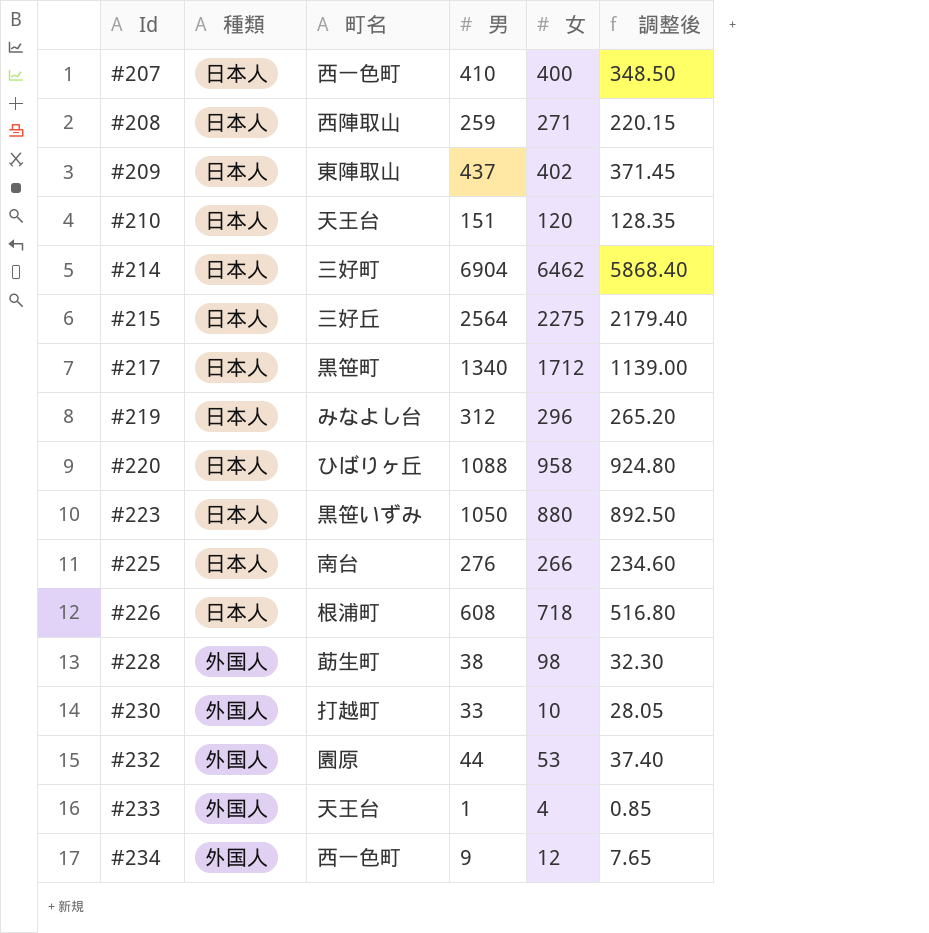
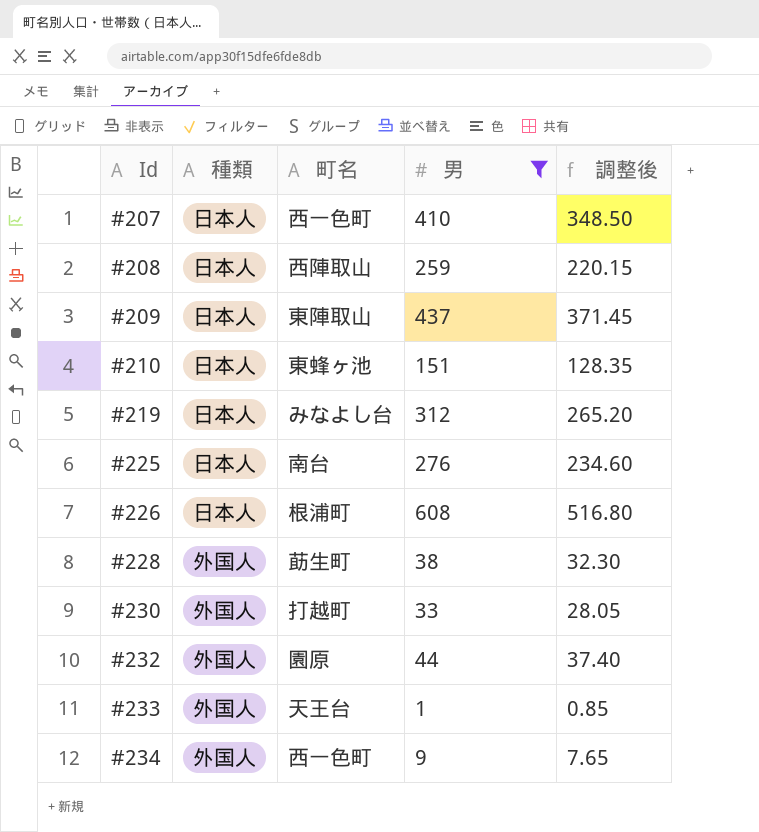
filter: none -> 男 <= 608
column 女 | position: 5 -> none
#210 | 町名: 天王台 -> 東蜂ヶ池

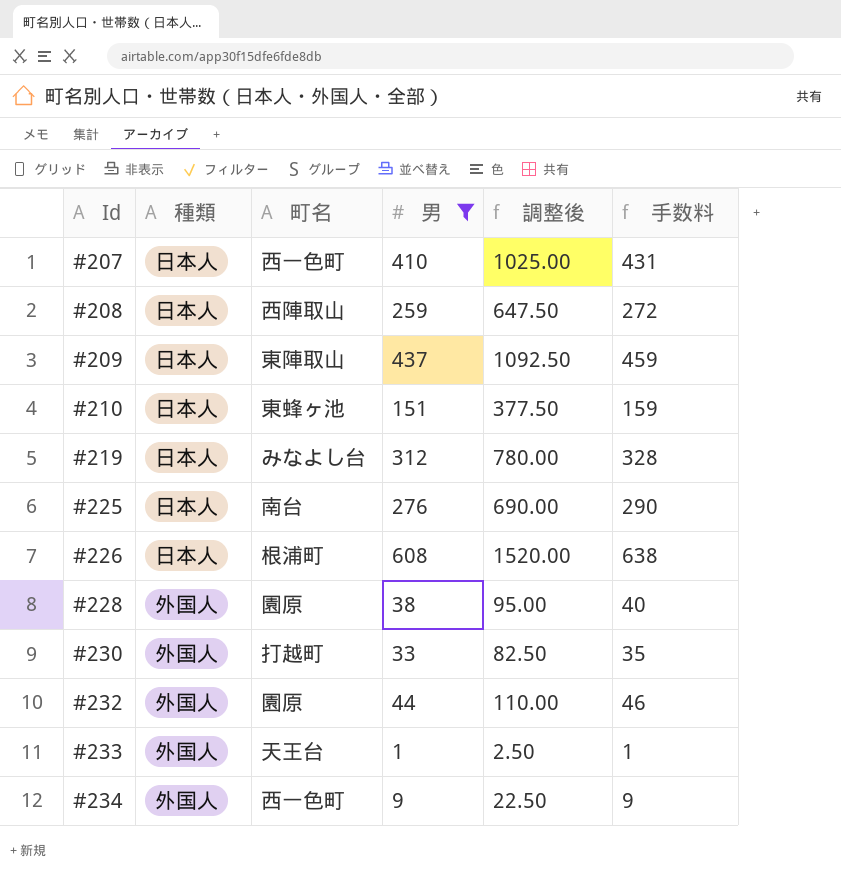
column 調整後 | formula: [男] * 0.85 -> [男] * 2.5
column 手数料 | formula: none -> [男] * 1.05
#228 | 町名: 莇生町 -> 園原

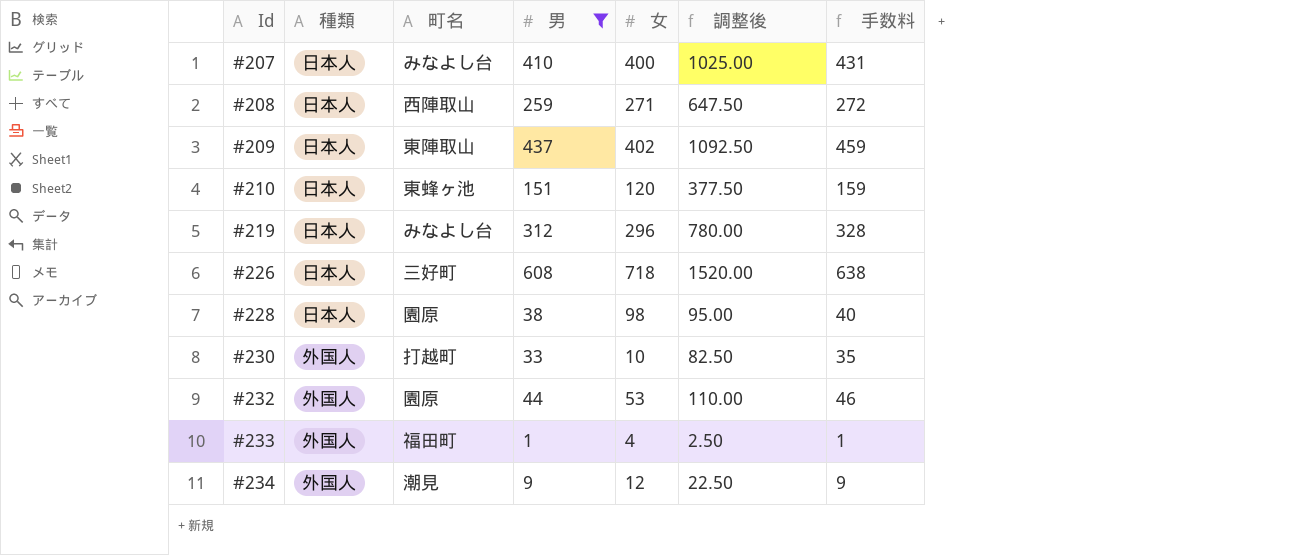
column 女 | position: none -> 5
row #225: 日本人 | 南台 | 276 | 690.00 | 290 -> none
#207 | 町名: 西一色町 -> みなよし台
#226 | 町名: 根浦町 -> 三好町
#228 | 種類: 外国人 -> 日本人
#233 | 町名: 天王台 -> 福田町
#234 | 町名: 西一色町 -> 潮見

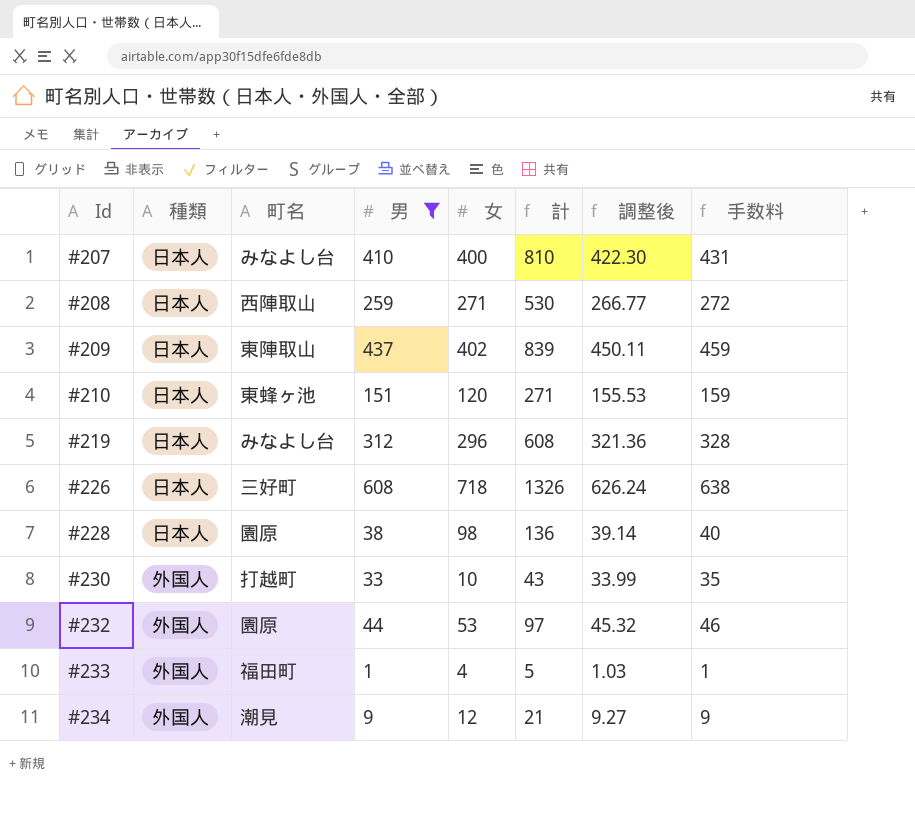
column 計 | formula: none -> [男] + [女]
column 調整後 | formula: [男] * 2.5 -> [男] * 1.03

